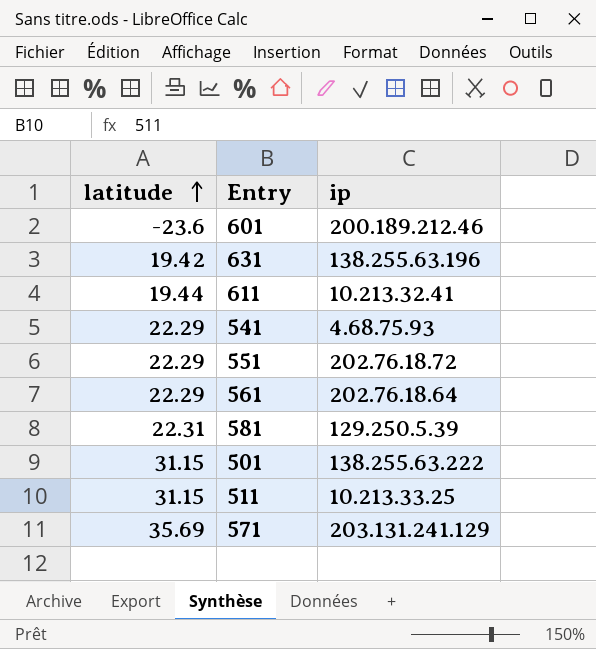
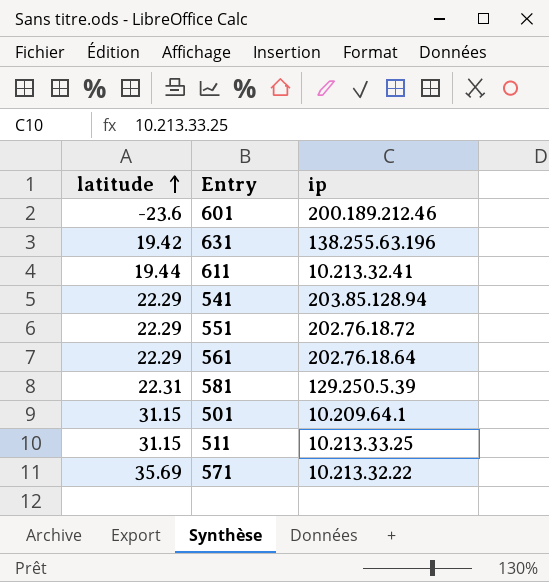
541 | ip: 4.68.75.93 -> 203.85.128.94
501 | ip: 138.255.63.222 -> 10.209.64.1
571 | ip: 203.131.241.129 -> 10.213.32.22

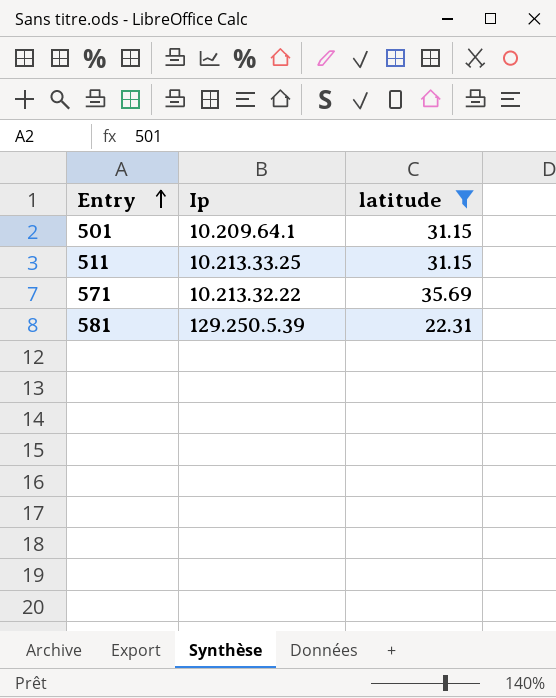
filter: none -> latitude >= 22.31
row order: latitude ascending -> Entry ascending
column name: ip -> Ip
column latitude | position: 1 -> 3

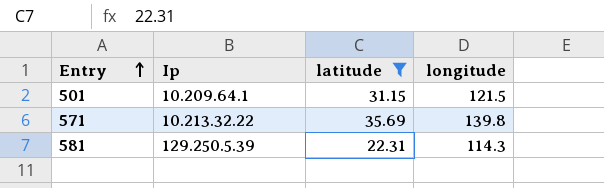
column longitude | position: none -> 4
row 511: 10.213.33.25 | 31.15 -> none

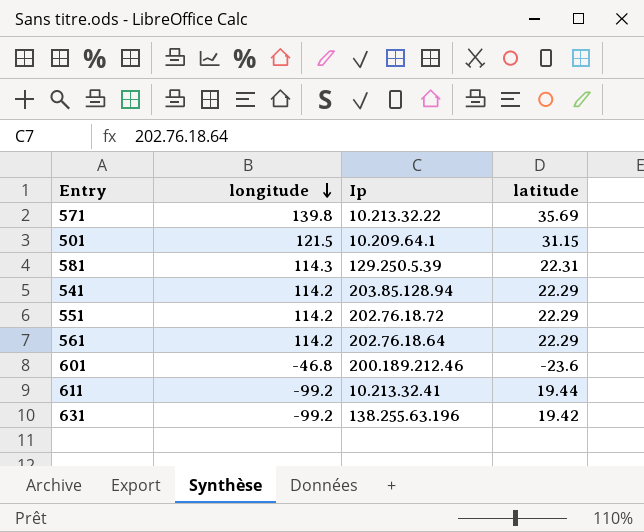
filter: latitude >= 22.31 -> none
row order: Entry ascending -> longitude descending
column longitude | position: 4 -> 2

